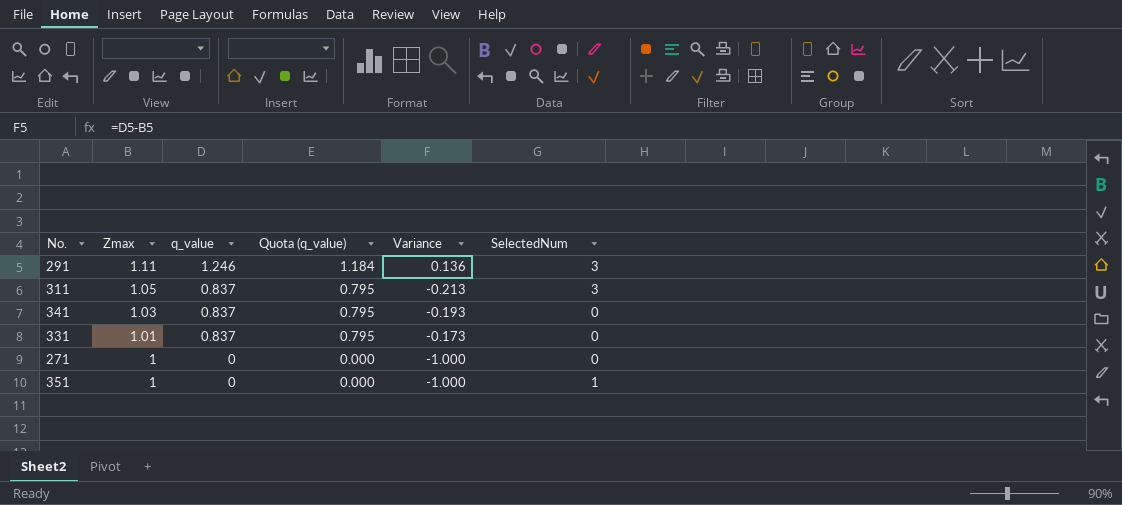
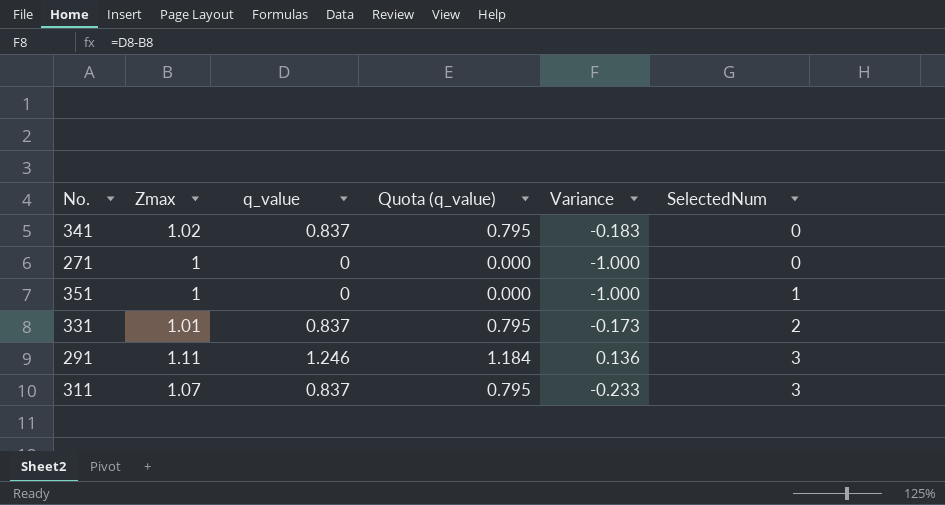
row order: Zmax descending -> SelectedNum ascending
341 | Zmax: 1.03 -> 1.02
341 | Variance: -0.193 -> -0.183
331 | SelectedNum: 0 -> 2
311 | Zmax: 1.05 -> 1.07
311 | Variance: -0.213 -> -0.233

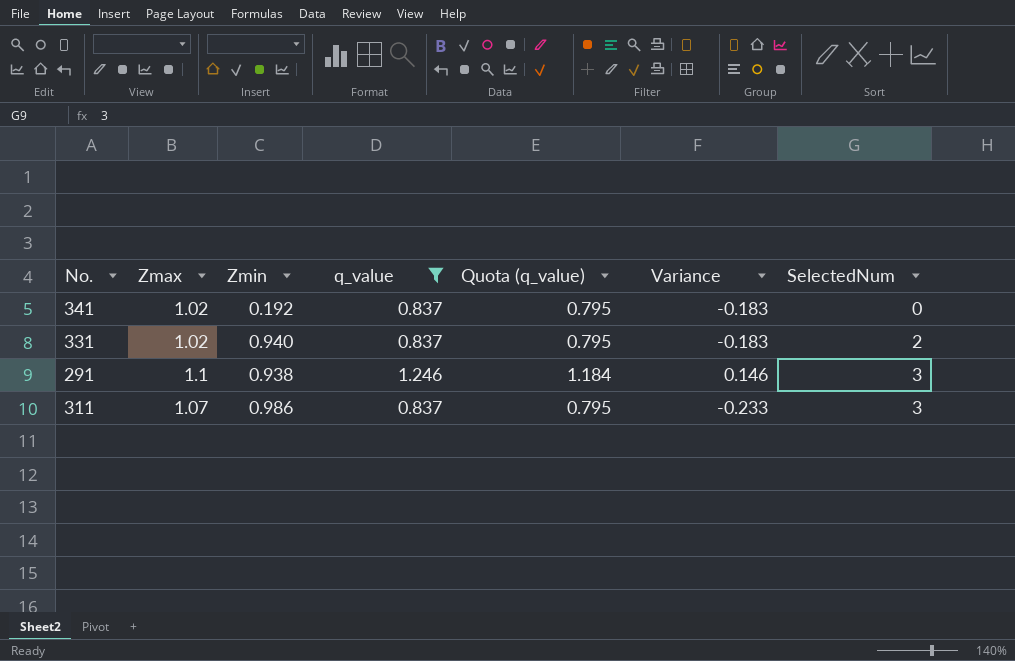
filter: none -> q_value != 0
column Zmin | position: none -> 3
331 | Zmax: 1.01 -> 1.02
331 | Variance: -0.173 -> -0.183
291 | Zmax: 1.11 -> 1.1
291 | Variance: 0.136 -> 0.146

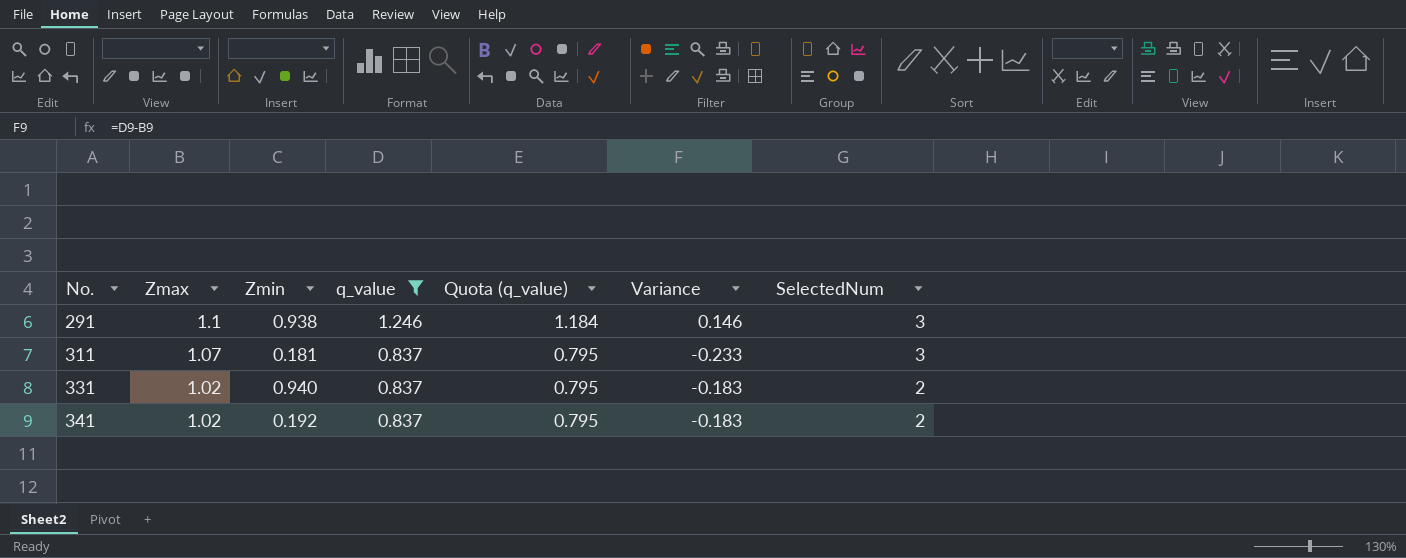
row order: SelectedNum ascending -> No. ascending
311 | Zmin: 0.986 -> 0.181
341 | SelectedNum: 0 -> 2

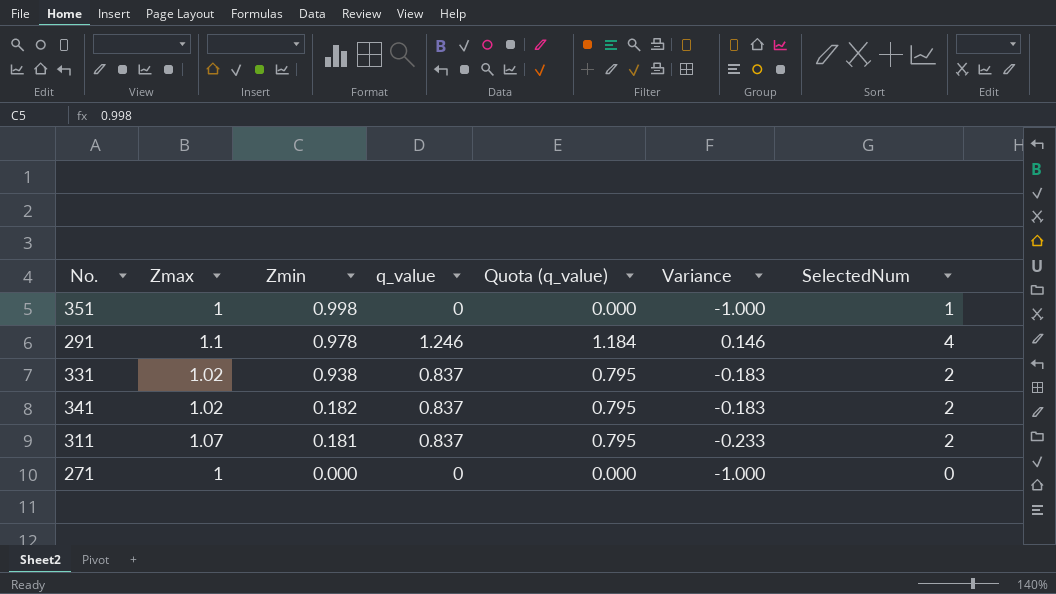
filter: q_value != 0 -> none
row order: No. ascending -> Zmin descending
291 | Zmin: 0.938 -> 0.978
291 | SelectedNum: 3 -> 4
331 | Zmin: 0.940 -> 0.938
341 | Zmin: 0.192 -> 0.182
311 | SelectedNum: 3 -> 2

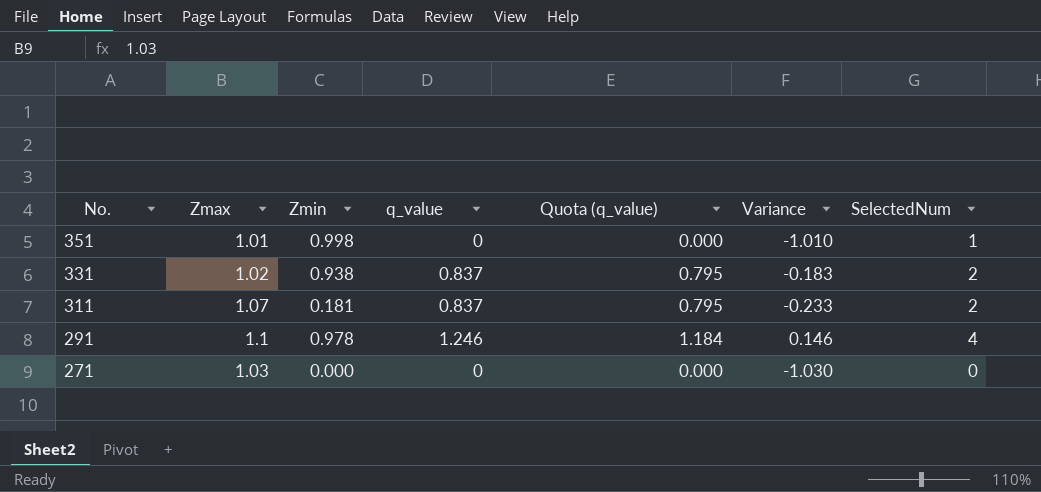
row order: Zmin descending -> No. descending
row 341: 1.02 | 0.182 | 0.837 | 0.795 | -0.183 | 2 -> none
351 | Zmax: 1 -> 1.01
351 | Variance: -1.000 -> -1.010
271 | Zmax: 1 -> 1.03
271 | Variance: -1.000 -> -1.030

